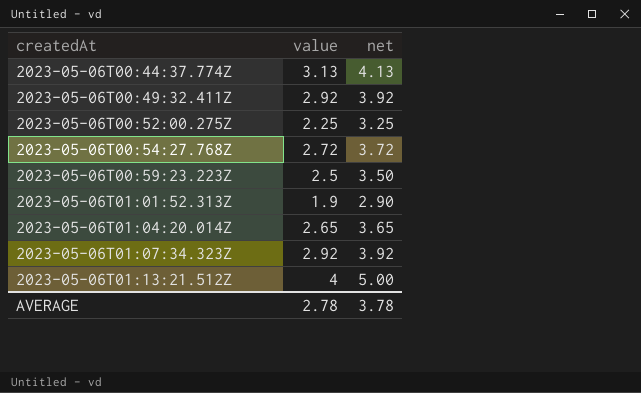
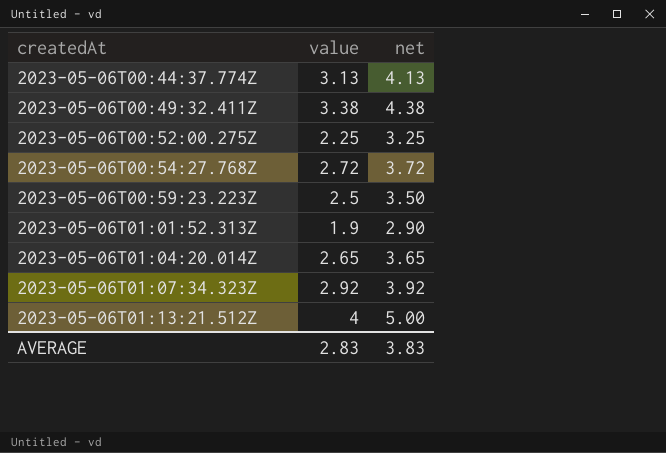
2023-05-06T00:49:32.411Z | value: 2.92 -> 3.38
2023-05-06T00:49:32.411Z | net: 3.92 -> 4.38
AVERAGE | value: 2.78 -> 2.83
AVERAGE | net: 3.78 -> 3.83

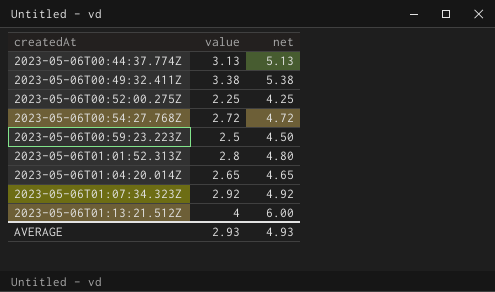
column net | formula: [value] + 1 -> [value] + 2
2023-05-06T01:01:52.313Z | value: 1.9 -> 2.8
AVERAGE | value: 2.83 -> 2.93
AVERAGE | net: 3.83 -> 4.93

